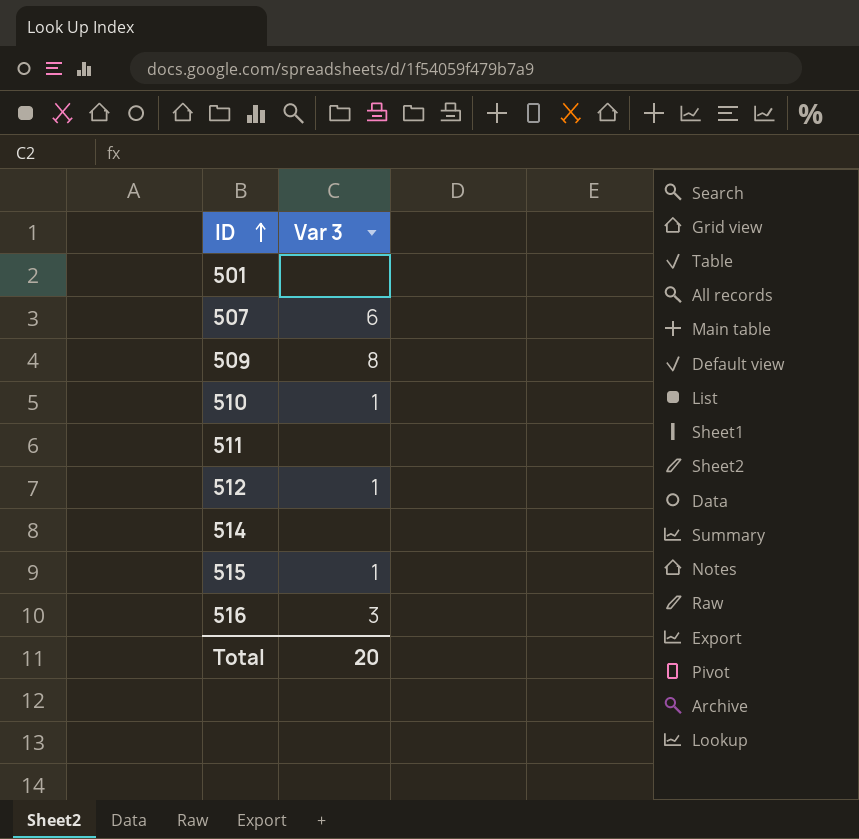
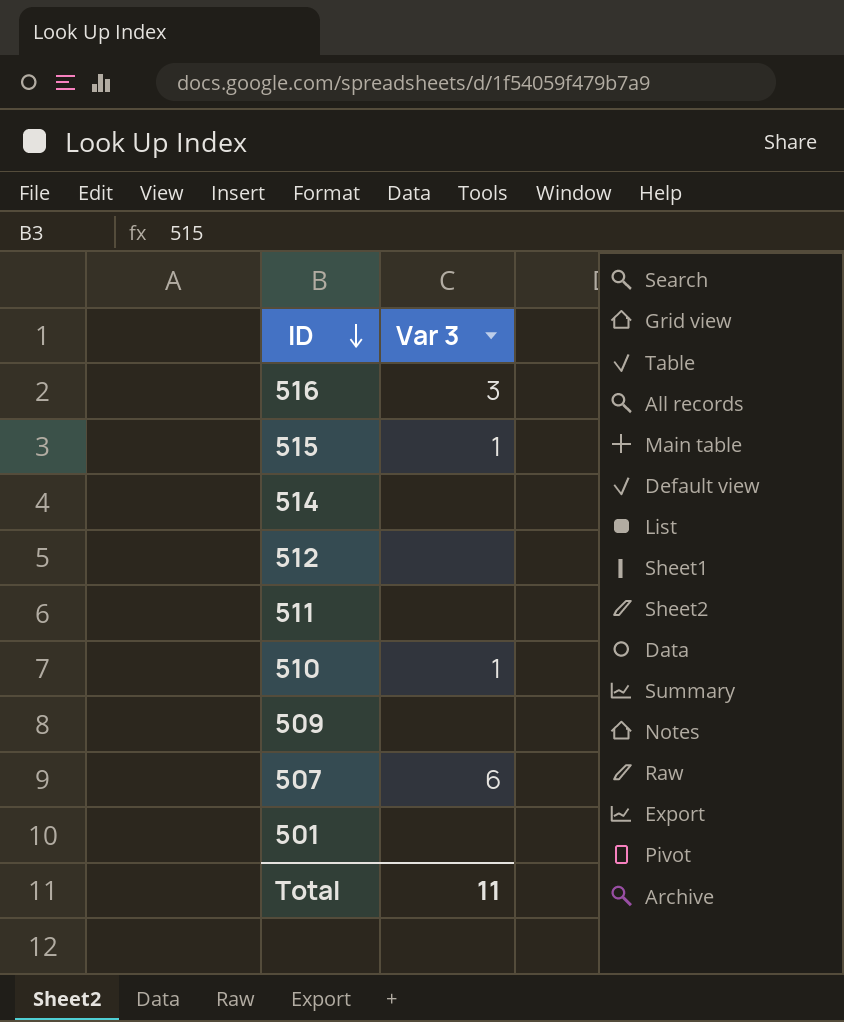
row order: ID ascending -> ID descending
512 | Var 3: 1 -> none
509 | Var 3: 8 -> none
Total | Var 3: 20 -> 11

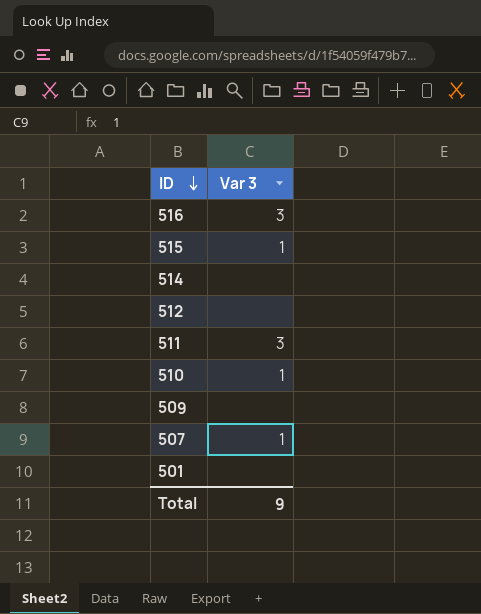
511 | Var 3: none -> 3
507 | Var 3: 6 -> 1
Total | Var 3: 11 -> 9

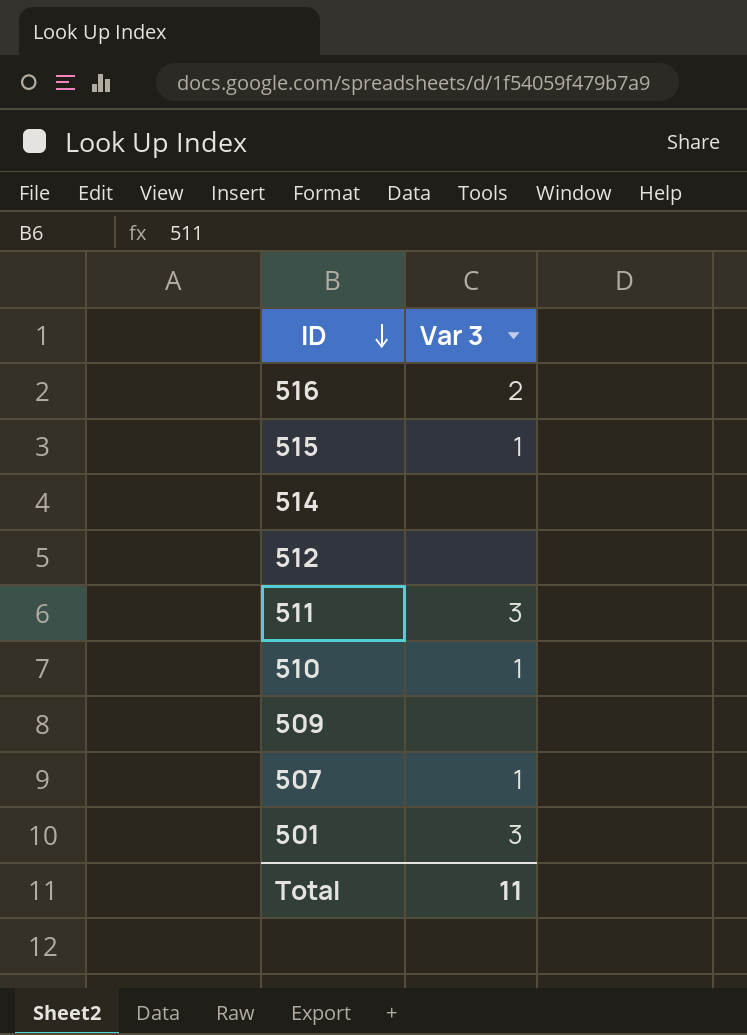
516 | Var 3: 3 -> 2
501 | Var 3: none -> 3
Total | Var 3: 9 -> 11

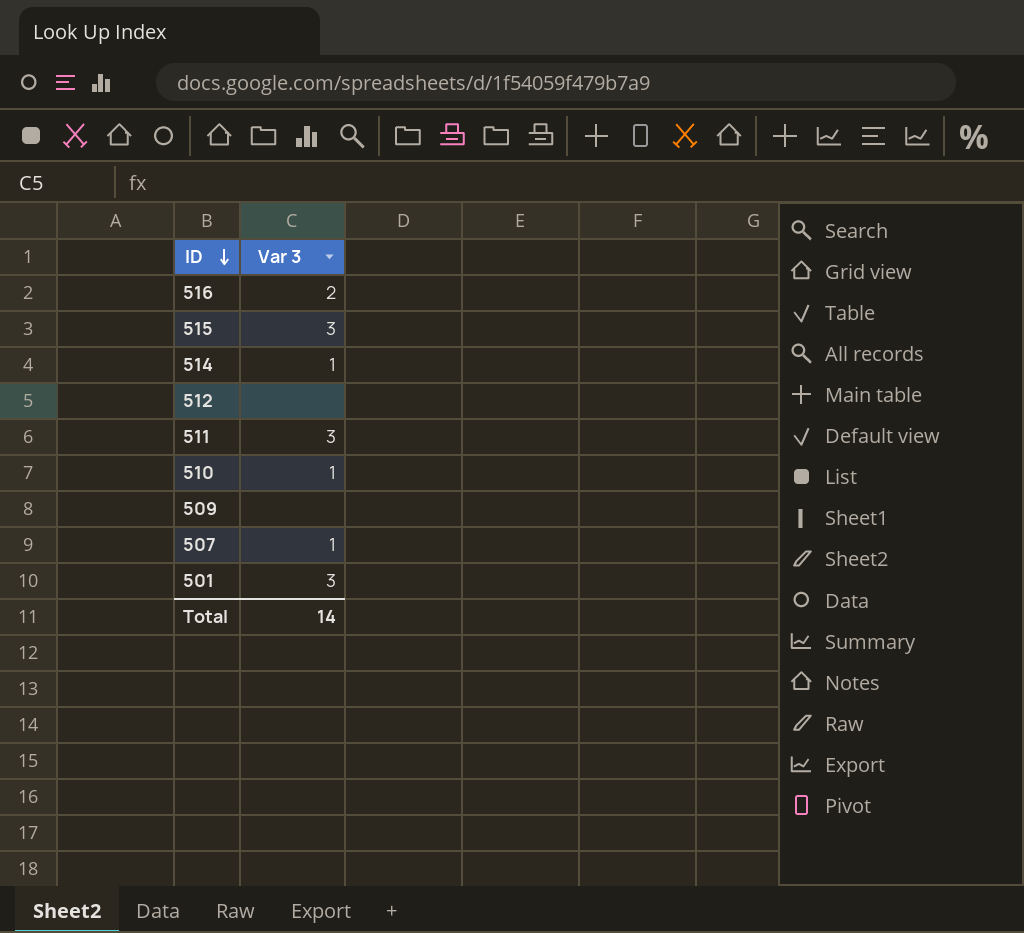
515 | Var 3: 1 -> 3
514 | Var 3: none -> 1
Total | Var 3: 11 -> 14

